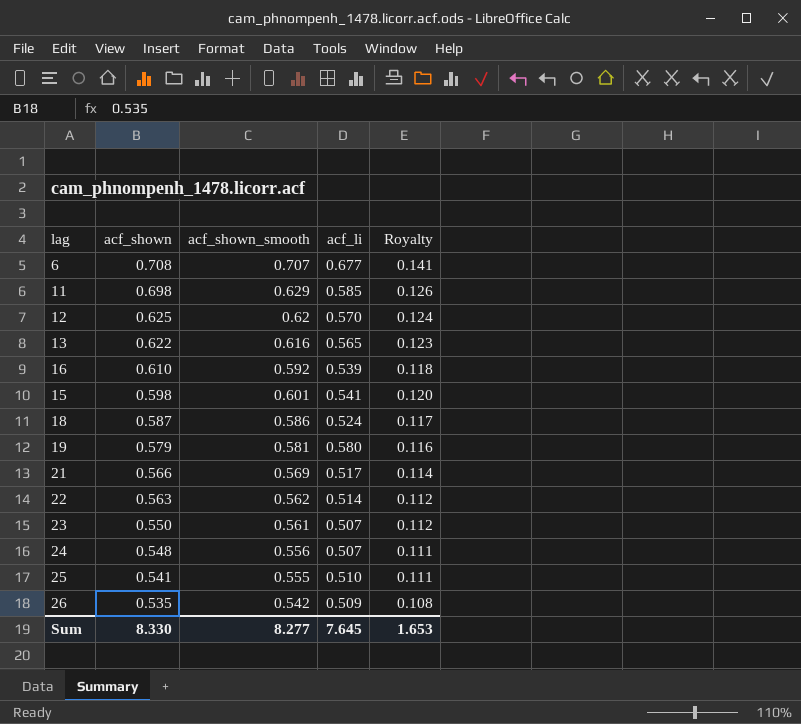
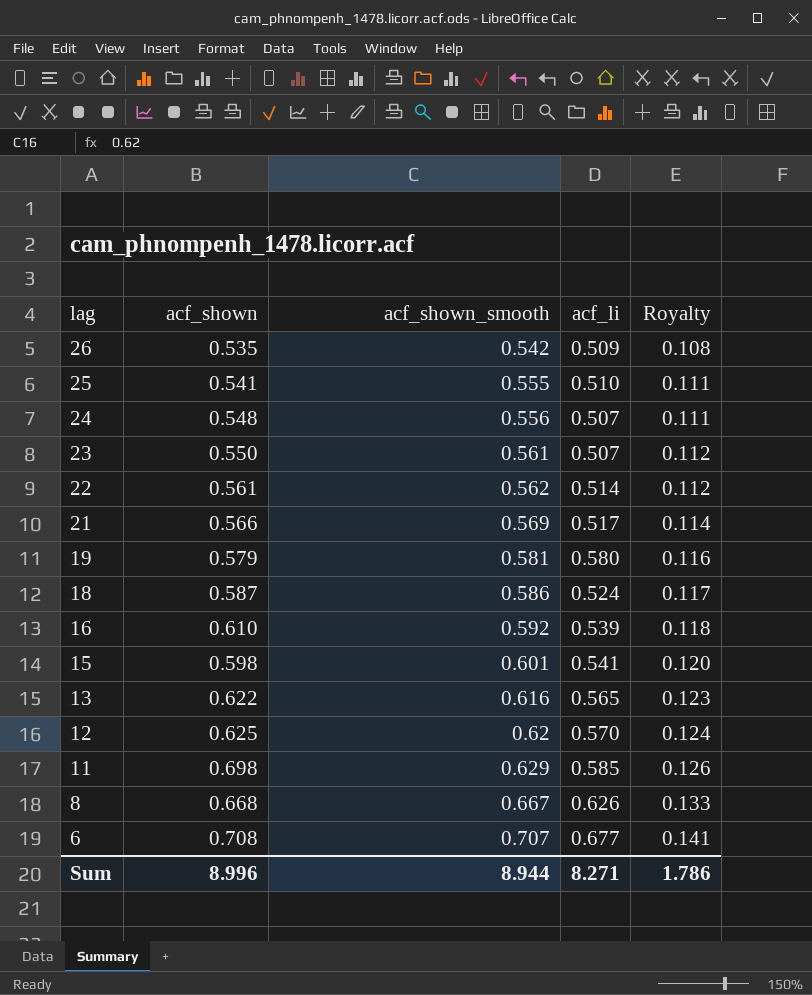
row order: acf_shown descending -> lag descending
22 | acf_shown: 0.563 -> 0.561
row 8: none -> 0.668 | 0.667 | 0.626 | 0.133
Sum | acf_shown: 8.330 -> 8.996
Sum | acf_shown_smooth: 8.277 -> 8.944
Sum | acf_li: 7.645 -> 8.271
Sum | Royalty: 1.653 -> 1.786

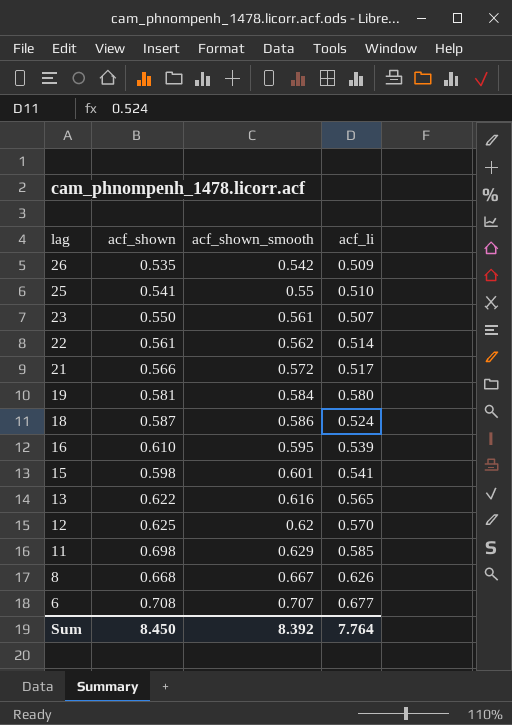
column Royalty | formula: [acf_shown_smooth] * 0.2 -> none
row 24: 0.548 | 0.556 | 0.507 | 0.111 -> none
25 | acf_shown_smooth: 0.555 -> 0.55
21 | acf_shown_smooth: 0.569 -> 0.572
19 | acf_shown: 0.579 -> 0.581
19 | acf_shown_smooth: 0.581 -> 0.584
16 | acf_shown_smooth: 0.592 -> 0.595
Sum | acf_shown: 8.996 -> 8.450
Sum | acf_shown_smooth: 8.944 -> 8.392
Sum | acf_li: 8.271 -> 7.764

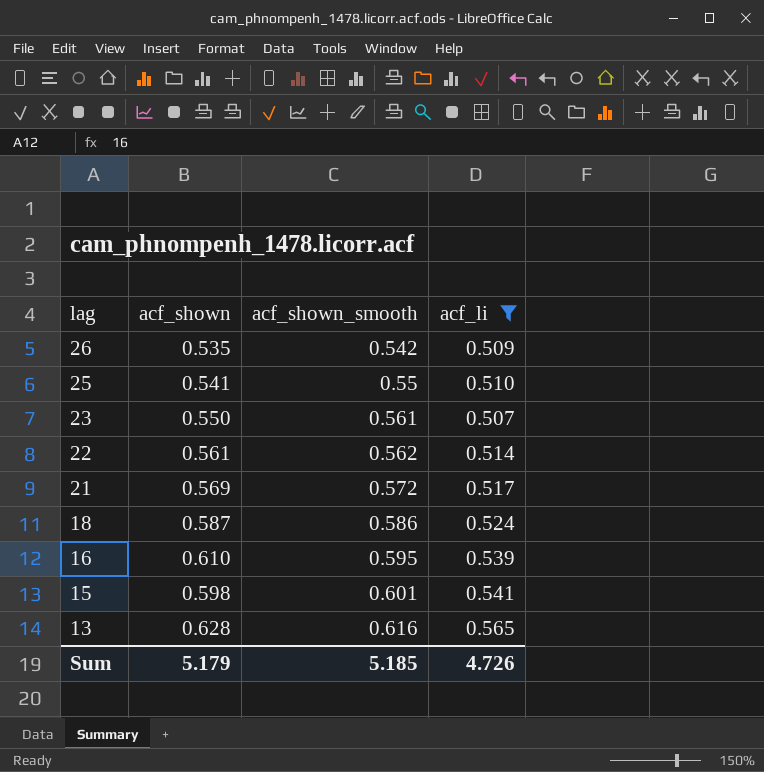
filter: none -> acf_li <= 0.565
21 | acf_shown: 0.566 -> 0.569
13 | acf_shown: 0.622 -> 0.628
Sum | acf_shown: 8.450 -> 5.179
Sum | acf_shown_smooth: 8.392 -> 5.185
Sum | acf_li: 7.764 -> 4.726

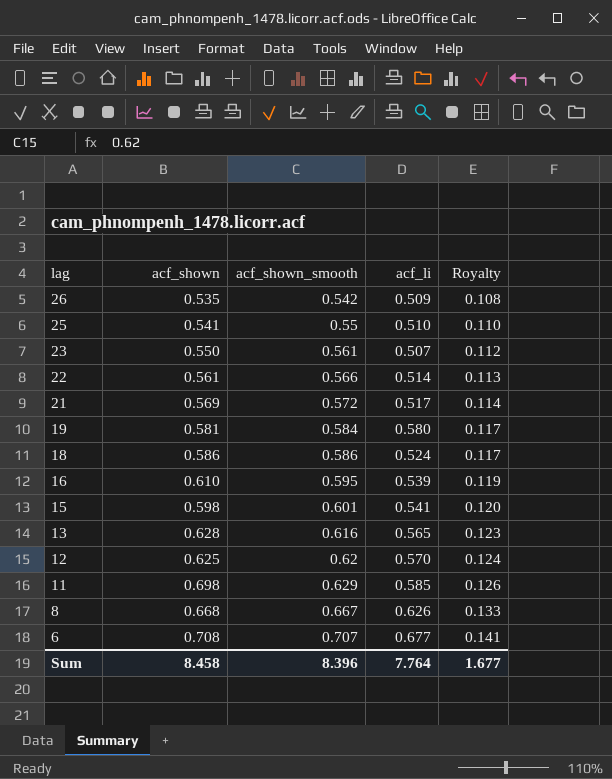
filter: acf_li <= 0.565 -> none
column Royalty | formula: none -> [acf_shown_smooth] * 0.2
22 | acf_shown_smooth: 0.562 -> 0.566
18 | acf_shown: 0.587 -> 0.586
Sum | acf_shown: 5.179 -> 8.458
Sum | acf_shown_smooth: 5.185 -> 8.396
Sum | acf_li: 4.726 -> 7.764

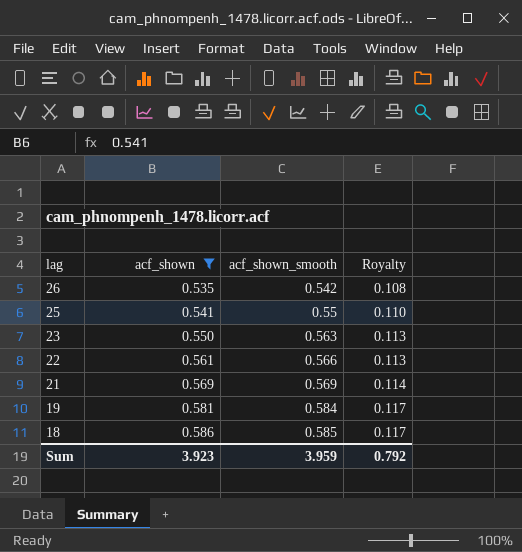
filter: none -> acf_shown <= 0.586
column acf_li | position: 4 -> none
23 | acf_shown_smooth: 0.561 -> 0.563
23 | Royalty: 0.112 -> 0.113
21 | acf_shown_smooth: 0.572 -> 0.569
18 | acf_shown_smooth: 0.586 -> 0.585
Sum | acf_shown: 8.458 -> 3.923
Sum | acf_shown_smooth: 8.396 -> 3.959
Sum | Royalty: 1.677 -> 0.792

